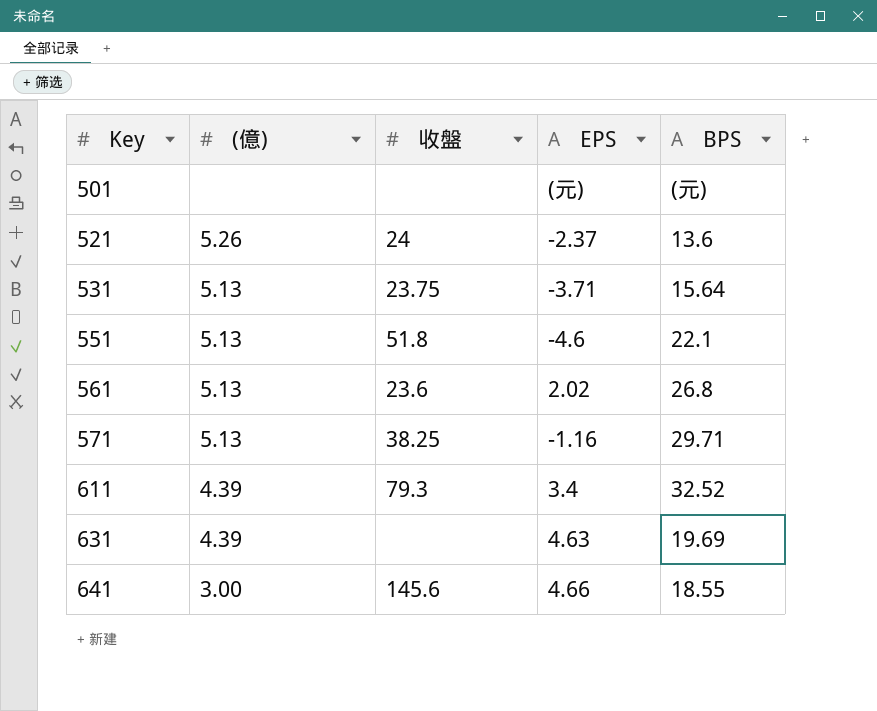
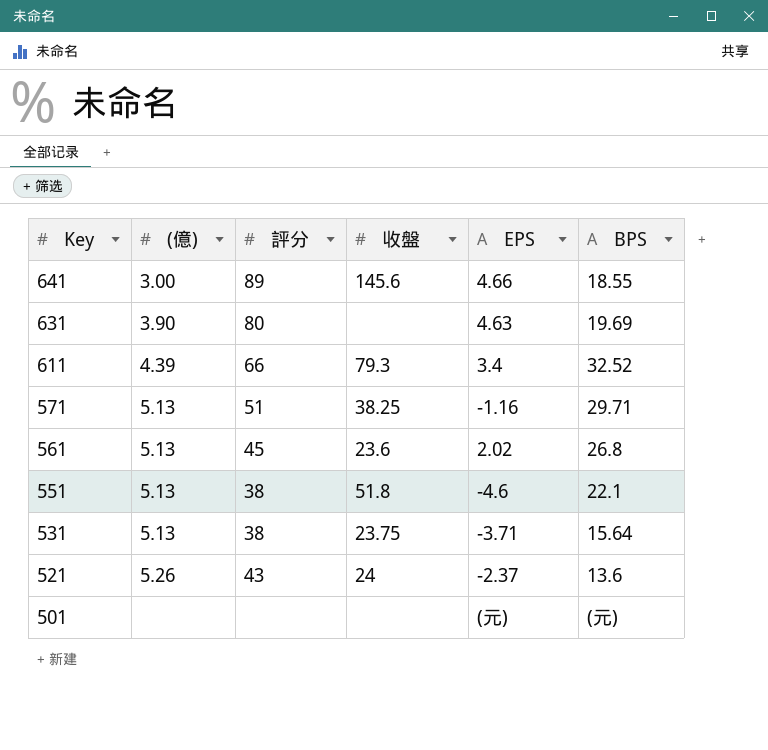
row order: Key ascending -> Key descending
column 評分 | position: none -> 3
631 | (億): 4.39 -> 3.90

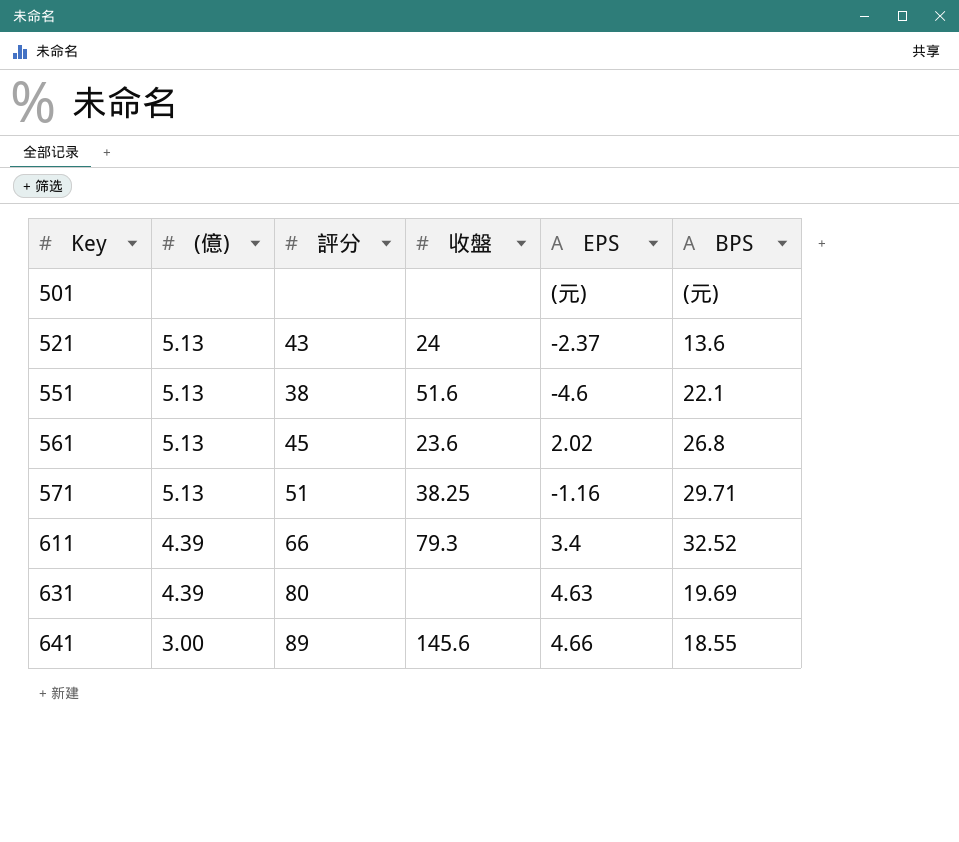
row order: Key descending -> Key ascending
row 531: 5.13 | 38 | 23.75 | -3.71 | 15.64 -> none
521 | (億): 5.26 -> 5.13
551 | 收盤: 51.8 -> 51.6
631 | (億): 3.90 -> 4.39

